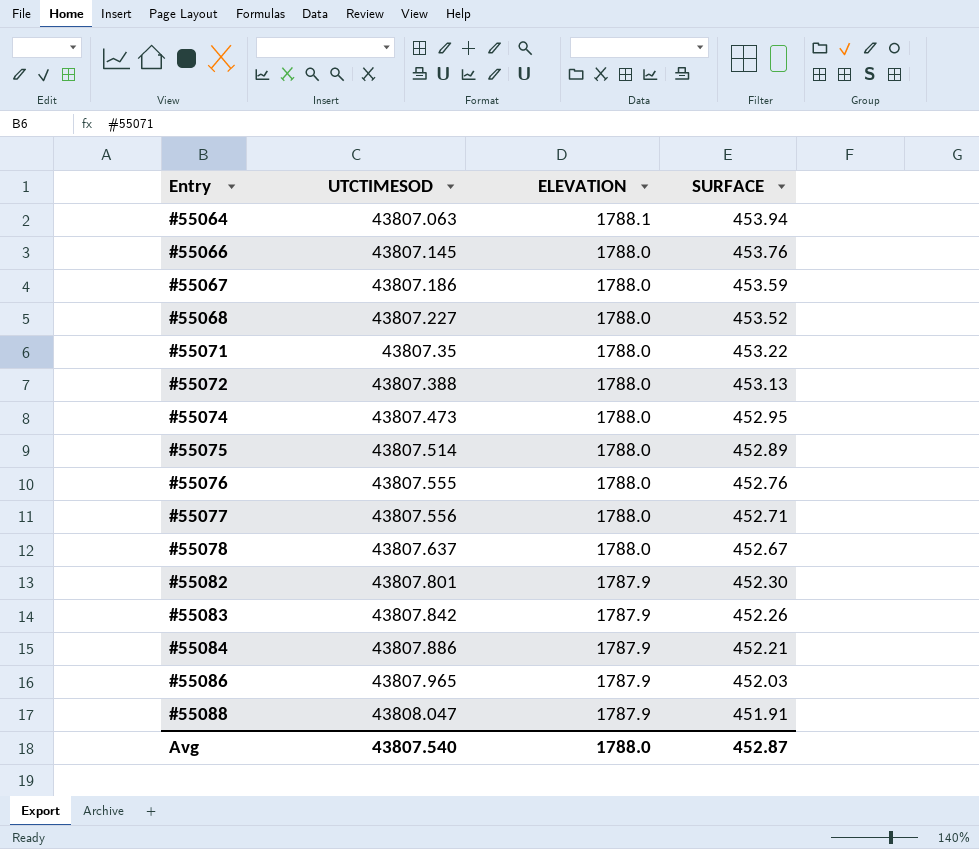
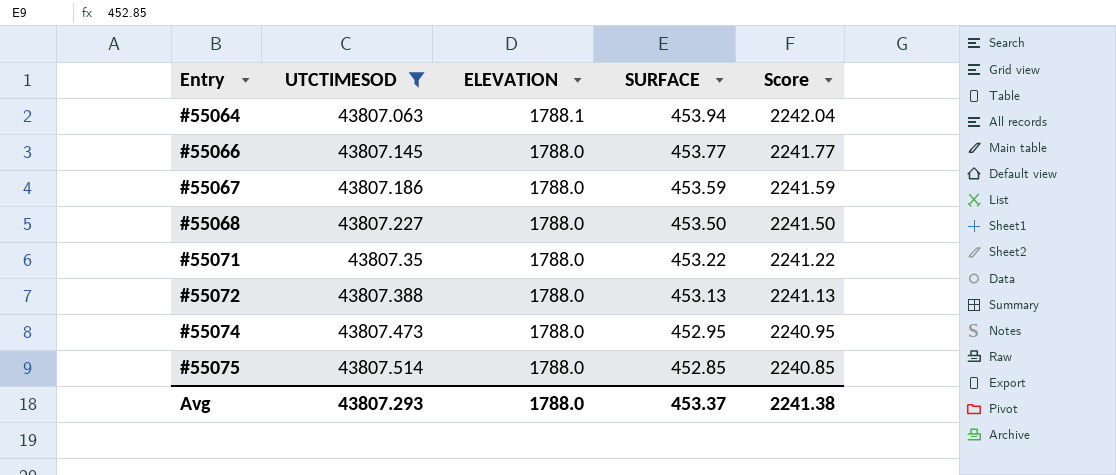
filter: none -> UTCTIMESOD <= 43807.514
column Score | formula: none -> [ELEVATION] + [SURFACE]
#55066 | SURFACE: 453.76 -> 453.77
#55068 | SURFACE: 453.52 -> 453.50
#55075 | SURFACE: 452.89 -> 452.85
Avg | UTCTIMESOD: 43807.540 -> 43807.293
Avg | SURFACE: 452.87 -> 453.37

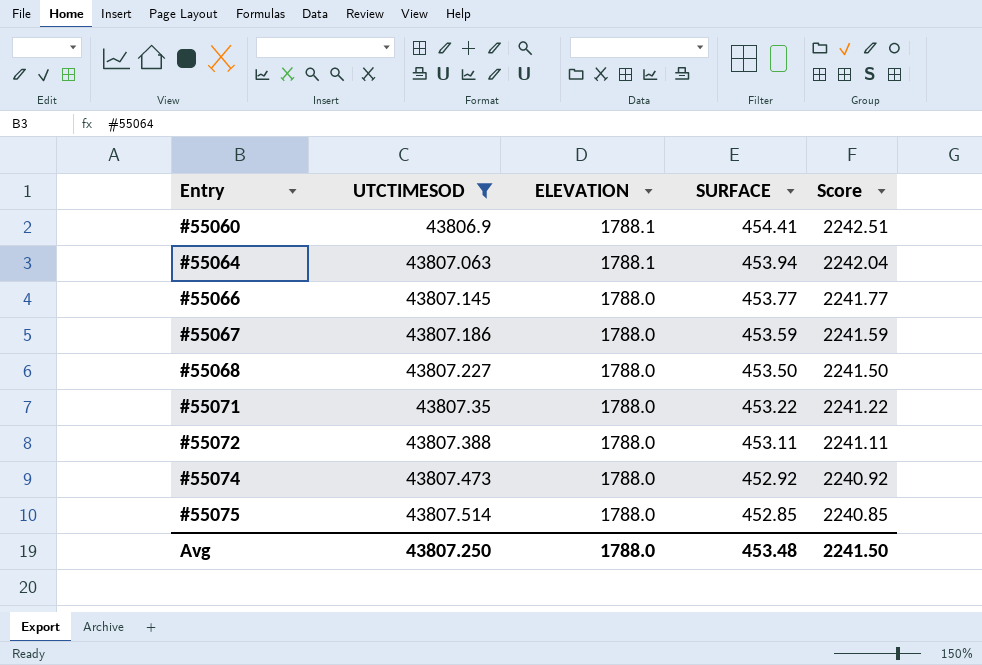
row #55060: none -> 43806.9 | 1788.1 | 454.41 | 2242.51
#55072 | SURFACE: 453.13 -> 453.11
#55072 | Score: 2241.13 -> 2241.11
#55074 | SURFACE: 452.95 -> 452.92
#55074 | Score: 2240.95 -> 2240.92
Avg | UTCTIMESOD: 43807.293 -> 43807.250
Avg | SURFACE: 453.37 -> 453.48
Avg | Score: 2241.38 -> 2241.50

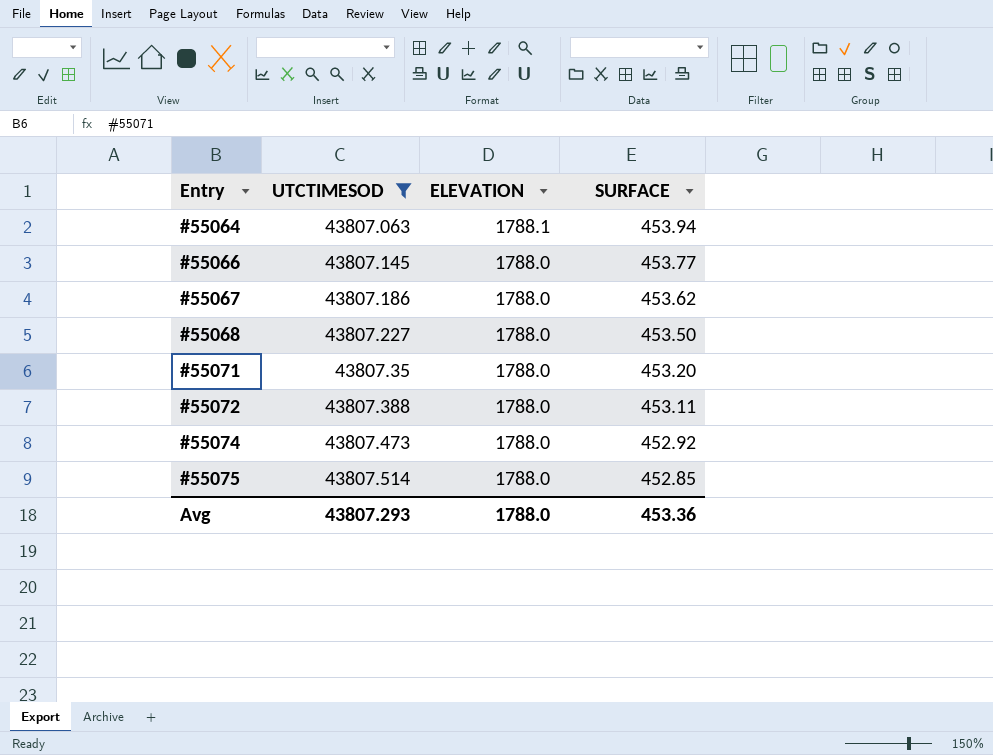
column Score | formula: [ELEVATION] + [SURFACE] -> none
row #55060: 43806.9 | 1788.1 | 454.41 | 2242.51 -> none
#55067 | SURFACE: 453.59 -> 453.62
#55071 | SURFACE: 453.22 -> 453.20
Avg | UTCTIMESOD: 43807.250 -> 43807.293
Avg | SURFACE: 453.48 -> 453.36

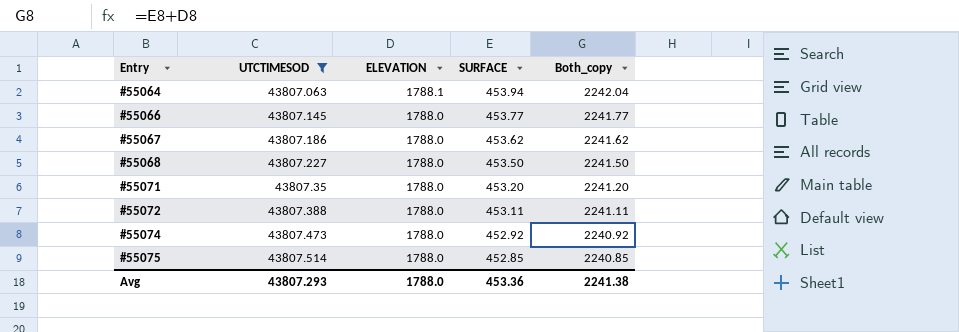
column Both_copy | formula: none -> [ELEVATION] + [SURFACE]

